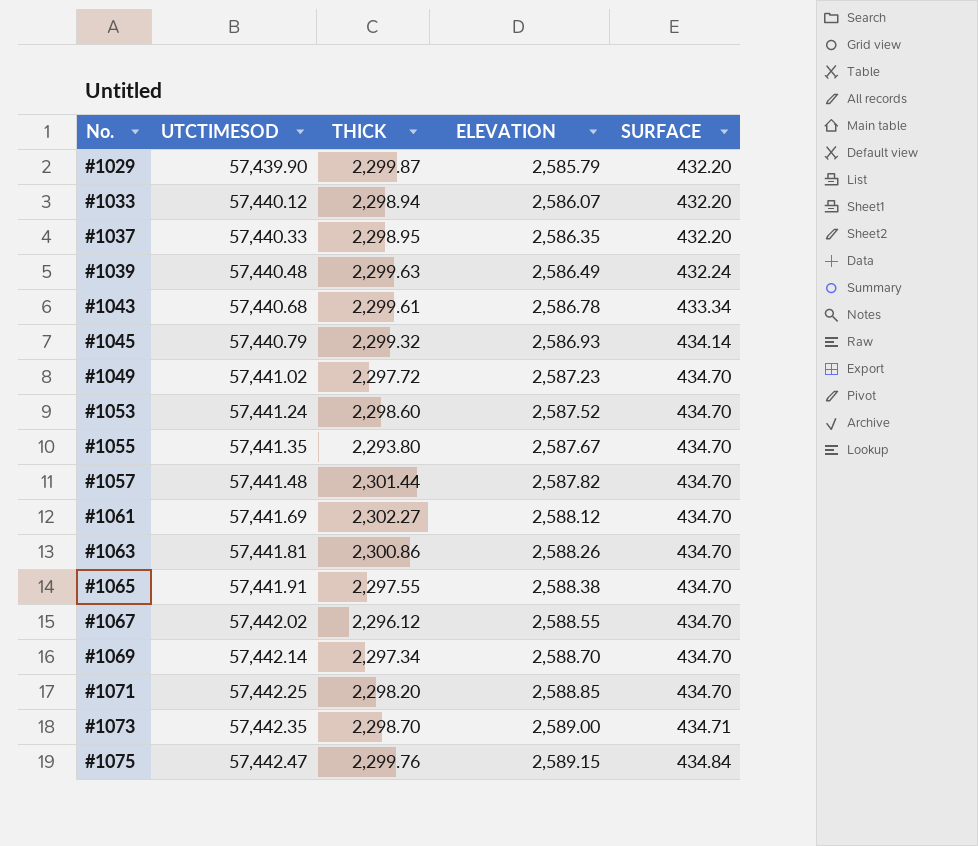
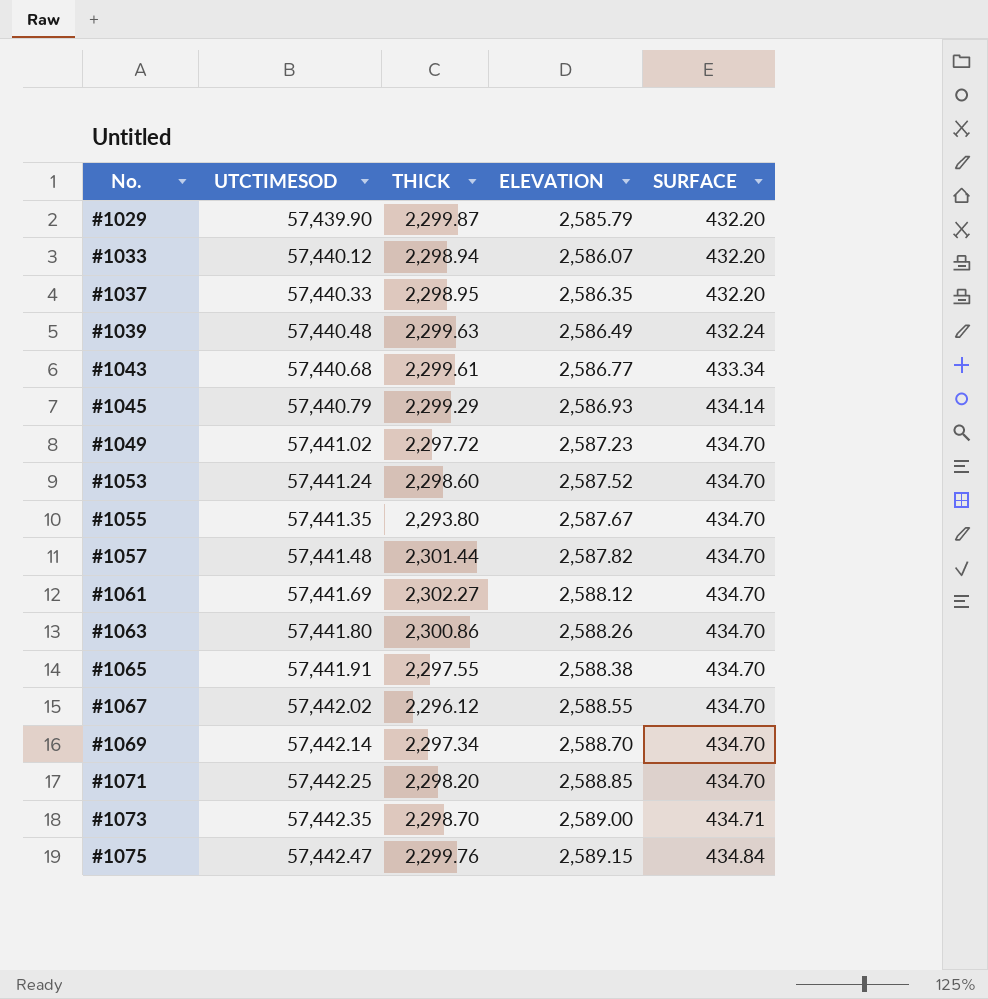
#1043 | ELEVATION: 2,586.78 -> 2,586.77
#1045 | THICK: 2,299.32 -> 2,299.29
#1063 | UTCTIMESOD: 57,441.81 -> 57,441.80

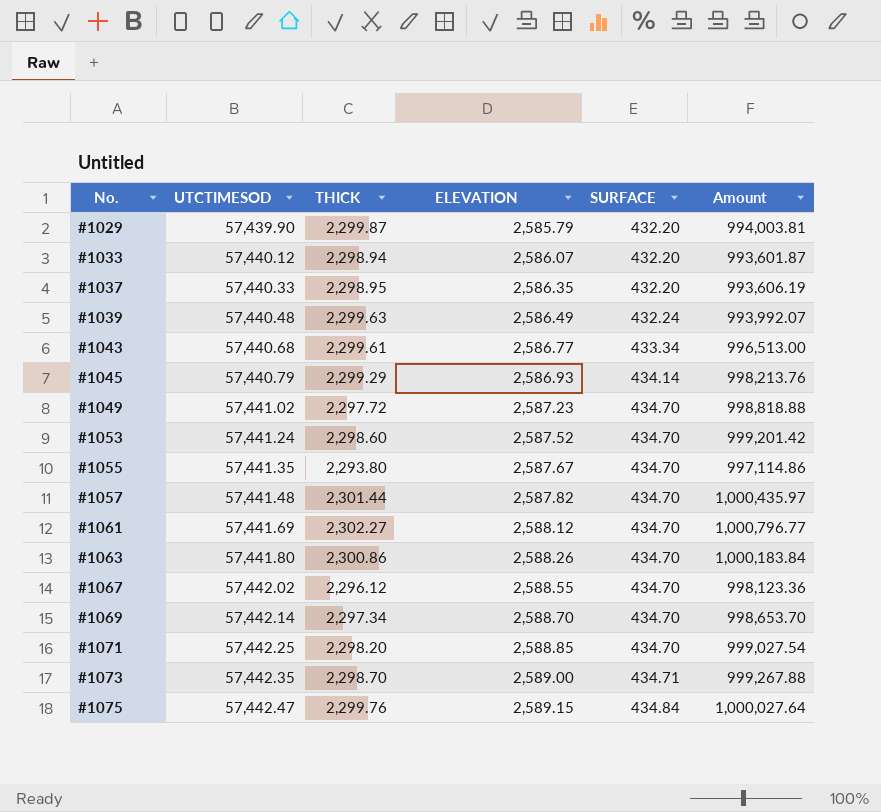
column Amount | formula: none -> [THICK] * [SURFACE]
row #1065: 57,441.91 | 2,297.55 | 2,588.38 | 434.70 -> none

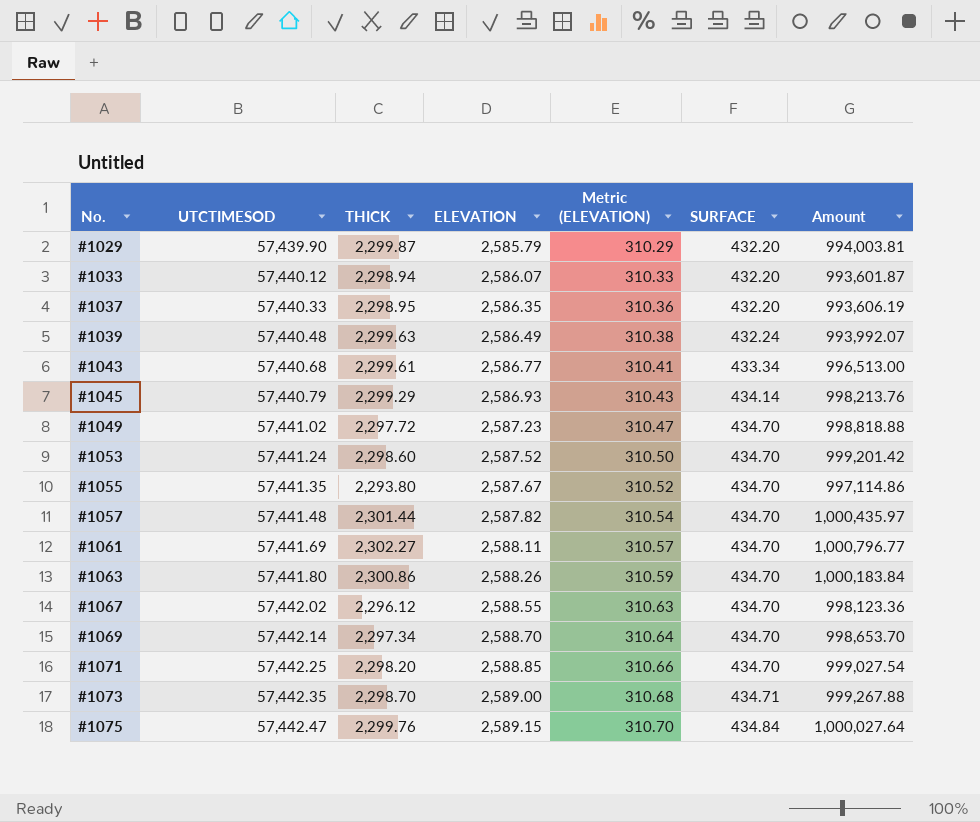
column Metric (ELEVATION) | formula: none -> [ELEVATION] * 0.12
#1061 | ELEVATION: 2,588.12 -> 2,588.11

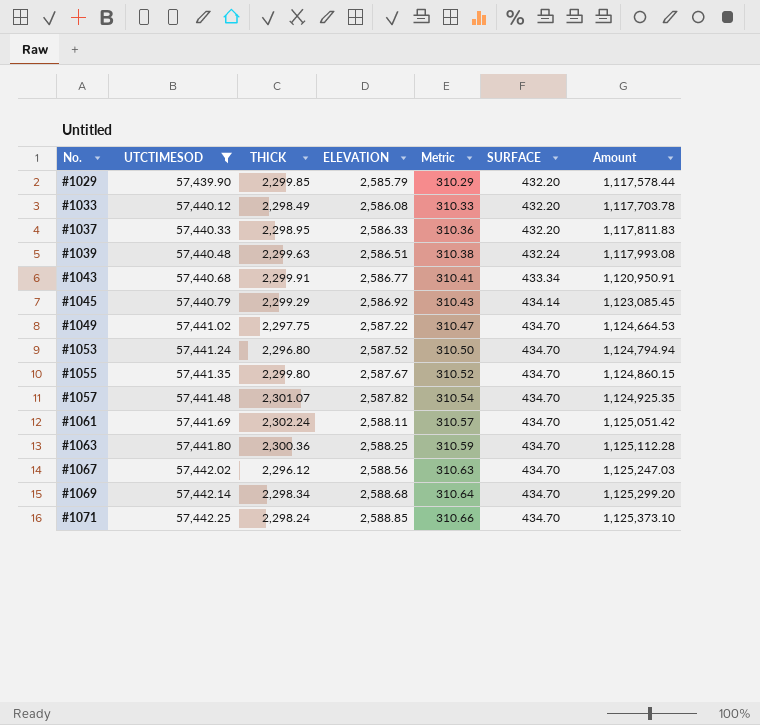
filter: none -> UTCTIMESOD <= 57,442.25
column name: Metric (ELEVATION) -> Metric
column Amount | formula: [THICK] * [SURFACE] -> [ELEVATION] * [SURFACE]
#1029 | THICK: 2,299.87 -> 2,299.85
#1033 | THICK: 2,298.94 -> 2,298.49
#1033 | ELEVATION: 2,586.07 -> 2,586.08
#1037 | ELEVATION: 2,586.35 -> 2,586.33
#1039 | ELEVATION: 2,586.49 -> 2,586.51
#1043 | THICK: 2,299.61 -> 2,299.91
#1045 | ELEVATION: 2,586.93 -> 2,586.92
#1049 | THICK: 2,297.72 -> 2,297.75
#1049 | ELEVATION: 2,587.23 -> 2,587.22
#1053 | THICK: 2,298.60 -> 2,296.80
#1055 | THICK: 2,293.80 -> 2,299.80
#1057 | THICK: 2,301.44 -> 2,301.07
#1061 | THICK: 2,302.27 -> 2,302.24
#1063 | THICK: 2,300.86 -> 2,300.36
#1063 | ELEVATION: 2,588.26 -> 2,588.25
#1067 | ELEVATION: 2,588.55 -> 2,588.56
#1069 | THICK: 2,297.34 -> 2,298.34
#1069 | ELEVATION: 2,588.70 -> 2,588.68
#1071 | THICK: 2,298.20 -> 2,298.24

